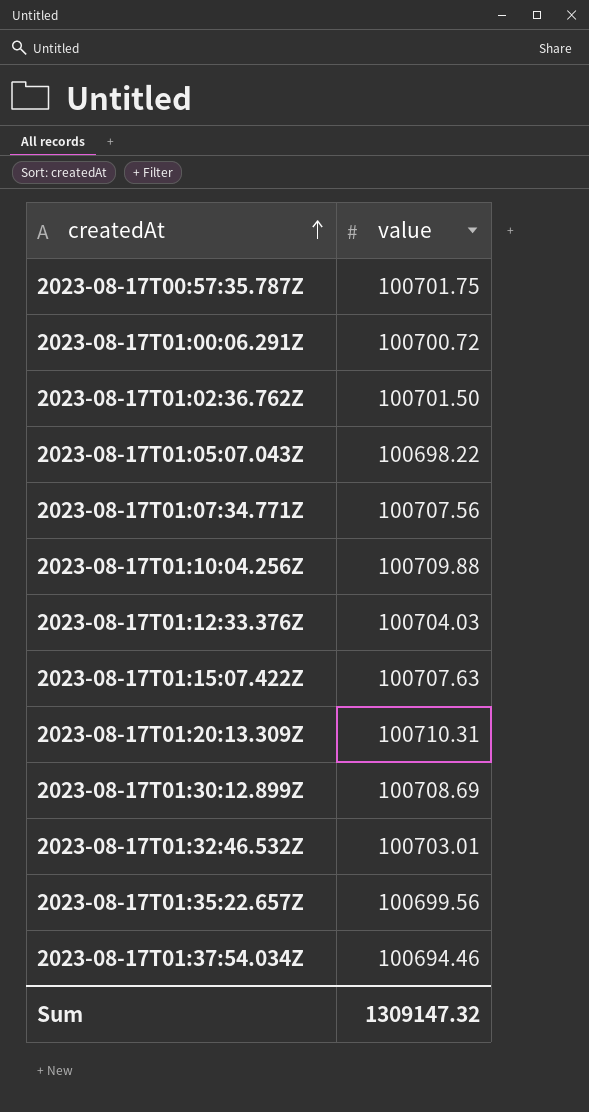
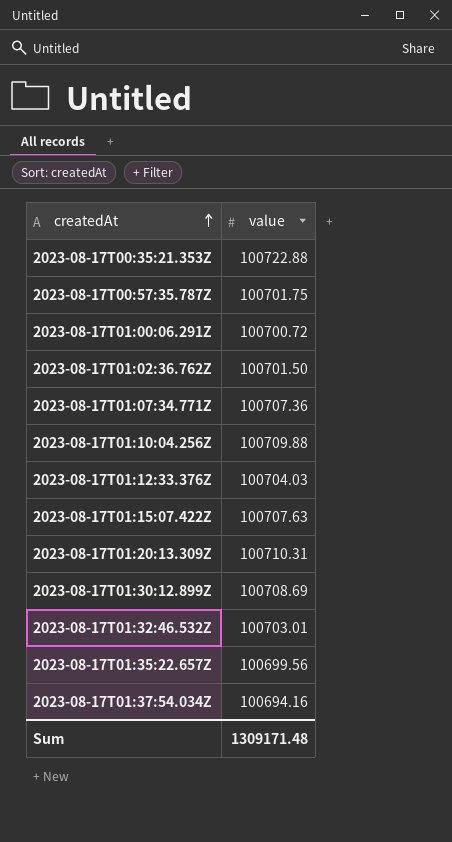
row 2023-08-17T01:05:07.043Z: 100698.22 -> none
row 2023-08-17T00:35:21.353Z: none -> 100722.88
2023-08-17T01:07:34.771Z | value: 100707.56 -> 100707.36
2023-08-17T01:37:54.034Z | value: 100694.46 -> 100694.16
Sum | value: 1309147.32 -> 1309171.48

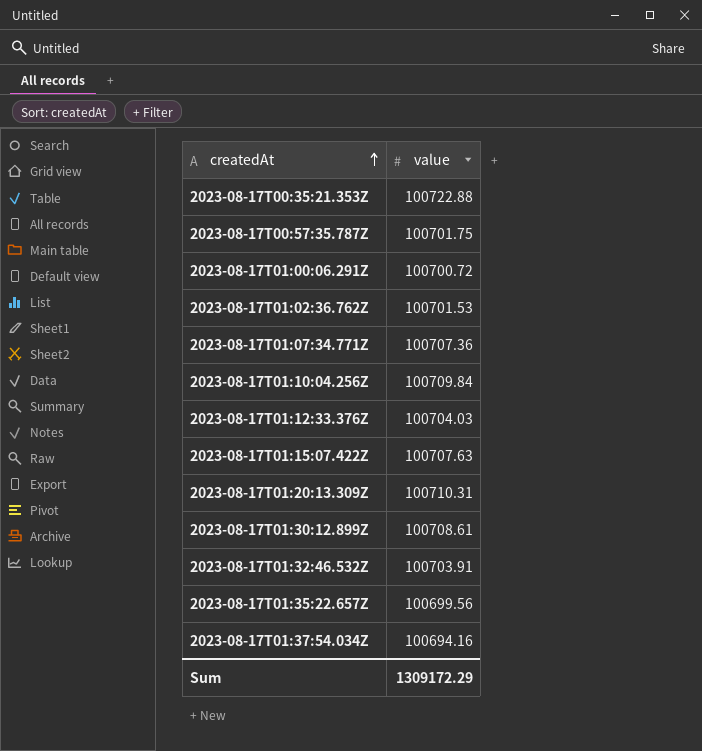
2023-08-17T01:02:36.762Z | value: 100701.50 -> 100701.53
2023-08-17T01:10:04.256Z | value: 100709.88 -> 100709.84
2023-08-17T01:30:12.899Z | value: 100708.69 -> 100708.61
2023-08-17T01:32:46.532Z | value: 100703.01 -> 100703.91
Sum | value: 1309171.48 -> 1309172.29

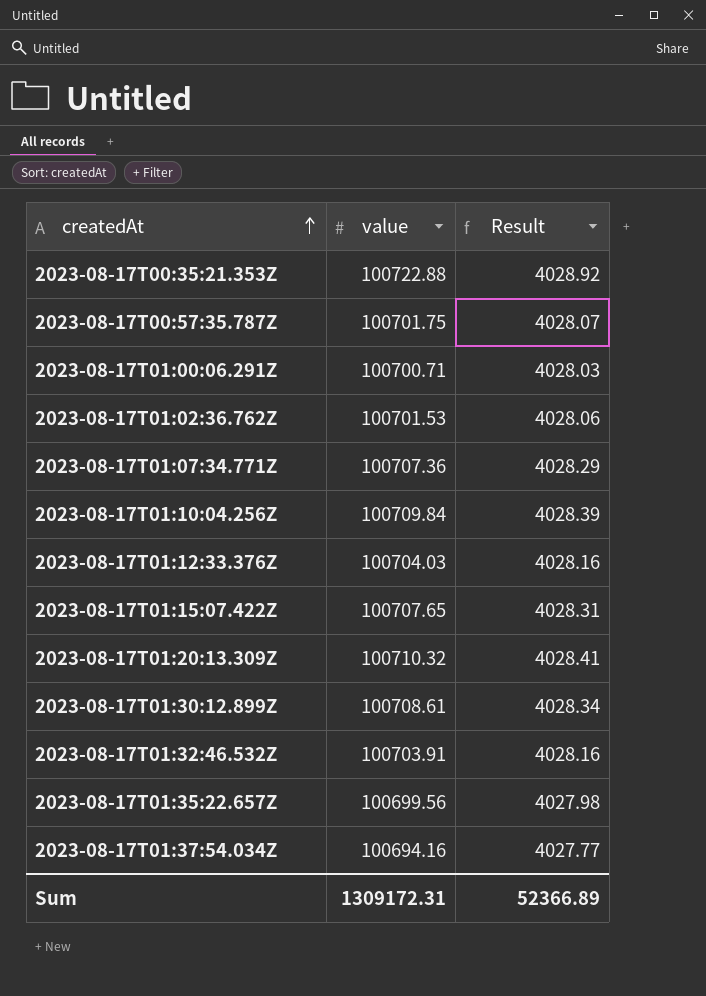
column Result | formula: none -> [value] * 0.04
2023-08-17T01:00:06.291Z | value: 100700.72 -> 100700.71
2023-08-17T01:15:07.422Z | value: 100707.63 -> 100707.65
2023-08-17T01:20:13.309Z | value: 100710.31 -> 100710.32
Sum | value: 1309172.29 -> 1309172.31

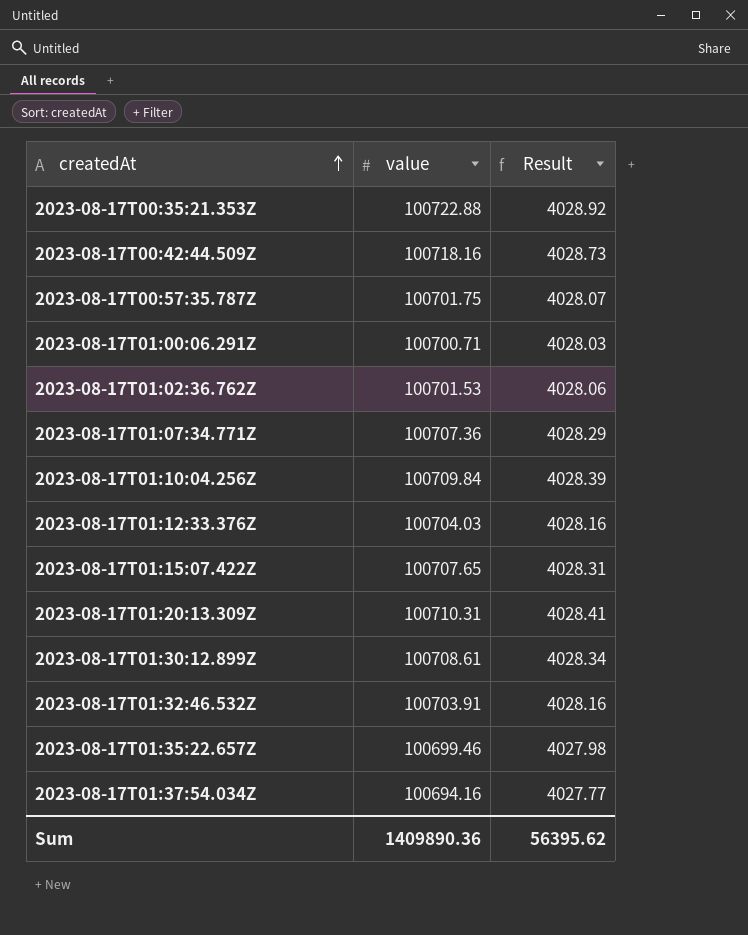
row 2023-08-17T00:42:44.509Z: none -> 100718.16 | 4028.73
2023-08-17T01:20:13.309Z | value: 100710.32 -> 100710.31
2023-08-17T01:35:22.657Z | value: 100699.56 -> 100699.46
Sum | value: 1309172.31 -> 1409890.36
Sum | Result: 52366.89 -> 56395.62

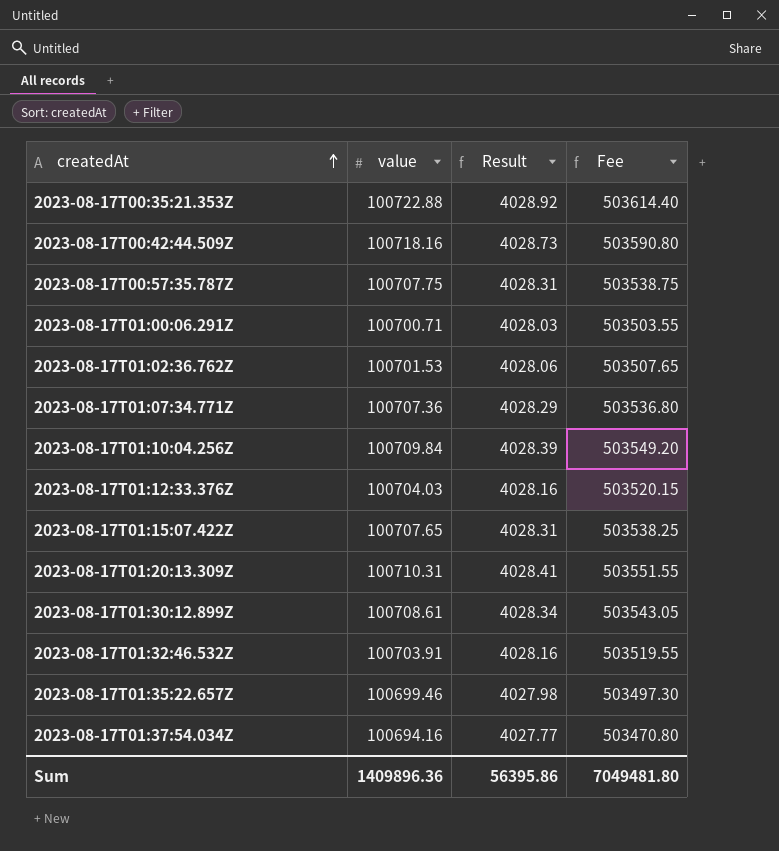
column Fee | formula: none -> [value] * 5
2023-08-17T00:57:35.787Z | value: 100701.75 -> 100707.75
2023-08-17T00:57:35.787Z | Result: 4028.07 -> 4028.31
Sum | value: 1409890.36 -> 1409896.36
Sum | Result: 56395.62 -> 56395.86

